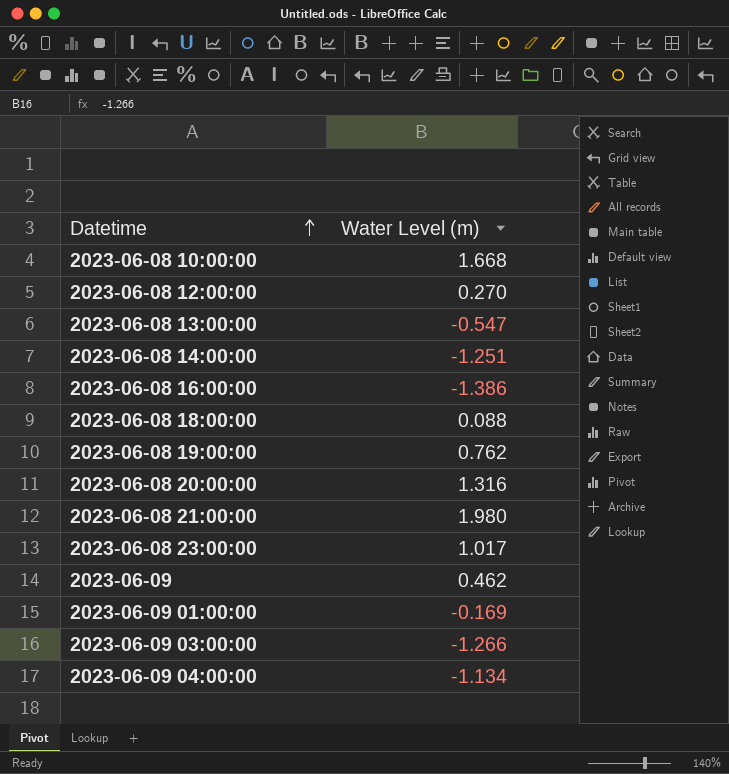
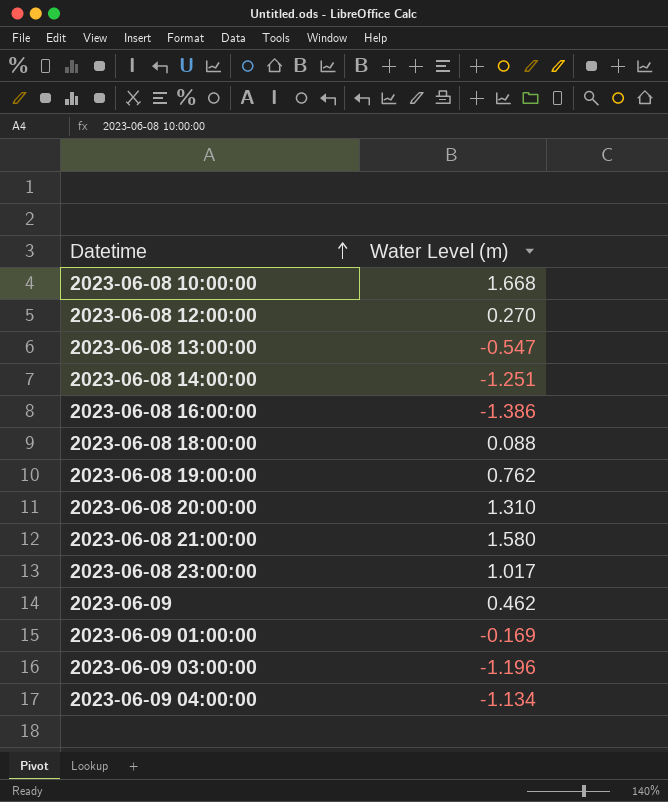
2023-06-08 20:00:00 | Water Level (m): 1.316 -> 1.310
2023-06-08 21:00:00 | Water Level (m): 1.980 -> 1.580
2023-06-09 03:00:00 | Water Level (m): -1.266 -> -1.196

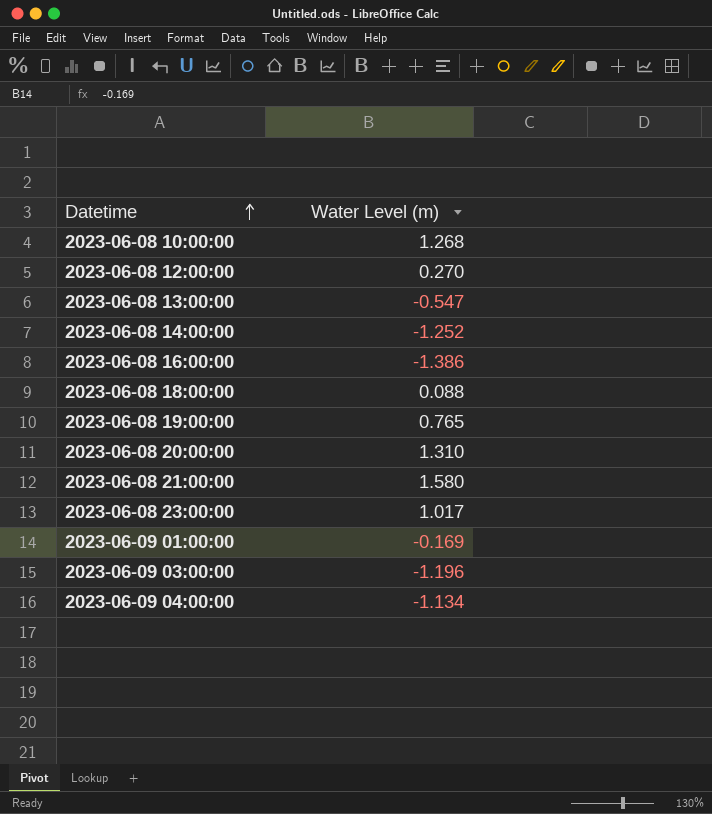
row 2023-06-09: 0.462 -> none
2023-06-08 10:00:00 | Water Level (m): 1.668 -> 1.268
2023-06-08 14:00:00 | Water Level (m): -1.251 -> -1.252
2023-06-08 19:00:00 | Water Level (m): 0.762 -> 0.765

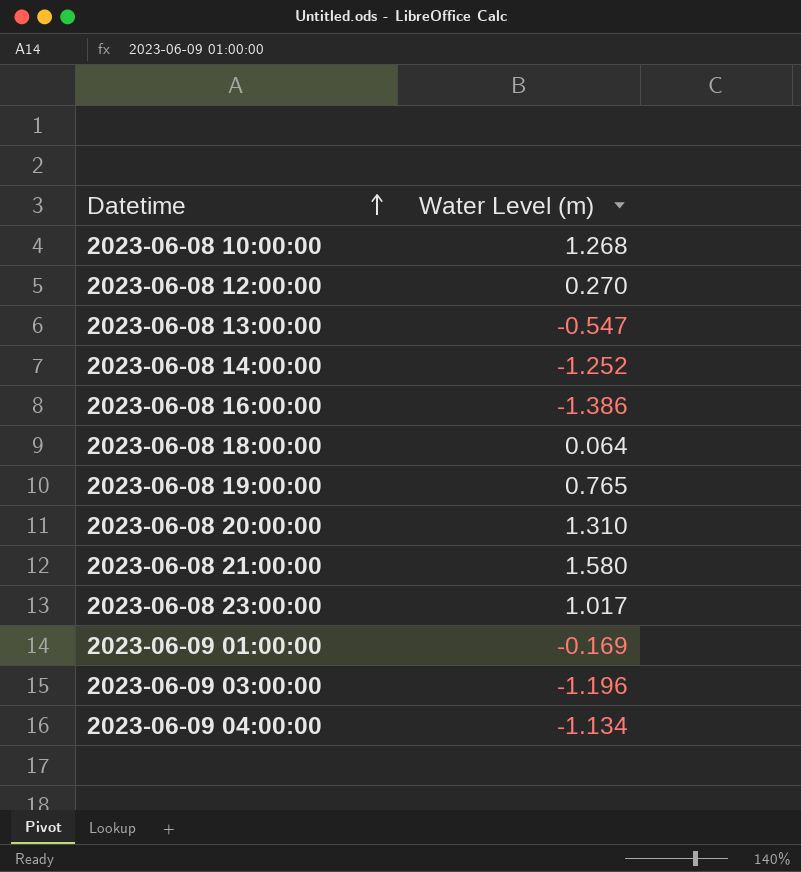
2023-06-08 18:00:00 | Water Level (m): 0.088 -> 0.064

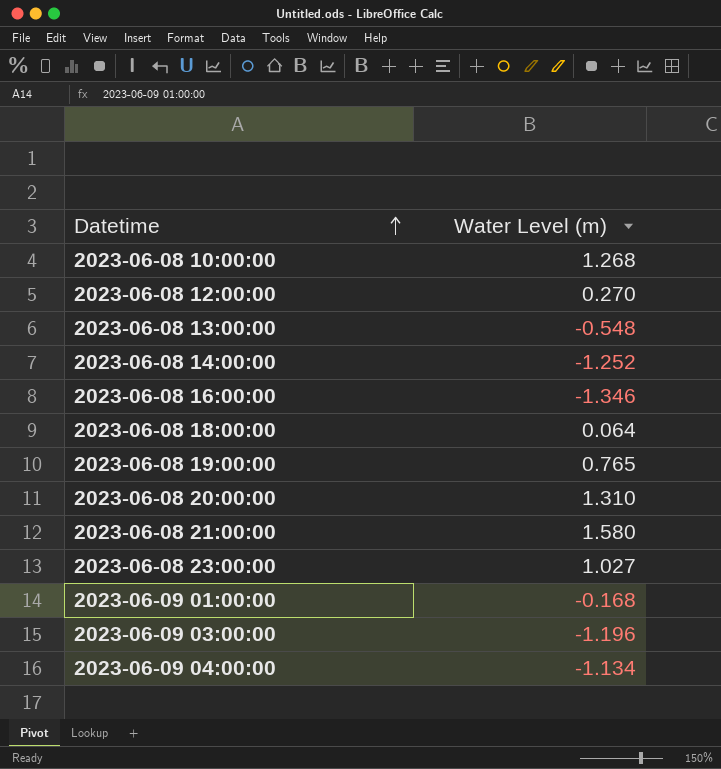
2023-06-08 13:00:00 | Water Level (m): -0.547 -> -0.548
2023-06-08 16:00:00 | Water Level (m): -1.386 -> -1.346
2023-06-08 23:00:00 | Water Level (m): 1.017 -> 1.027
2023-06-09 01:00:00 | Water Level (m): -0.169 -> -0.168

